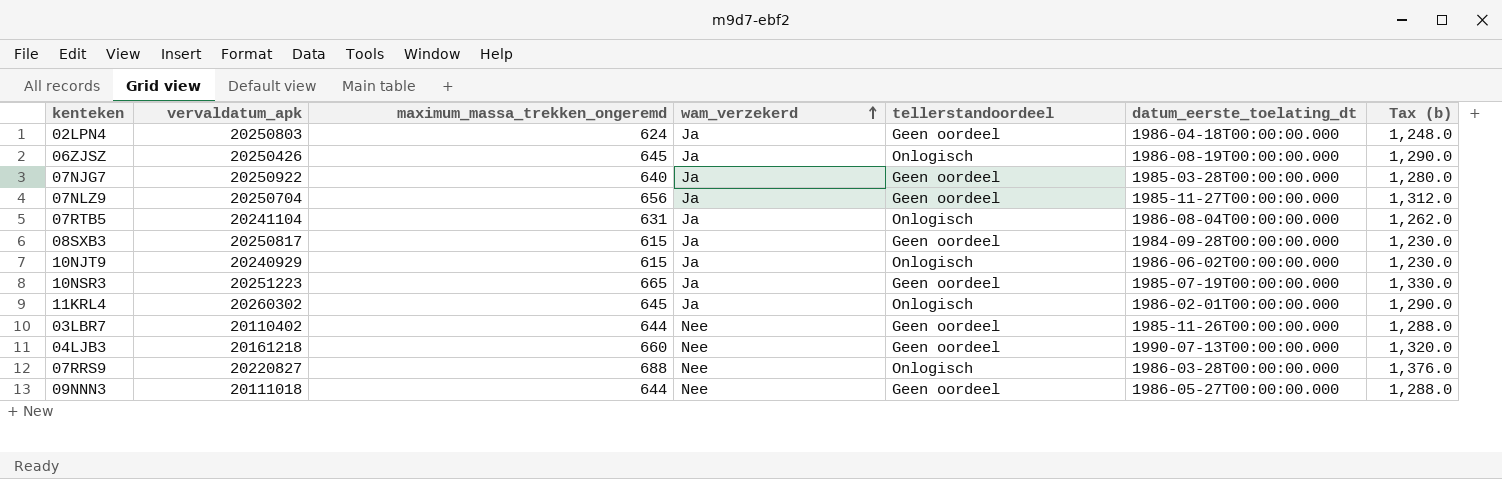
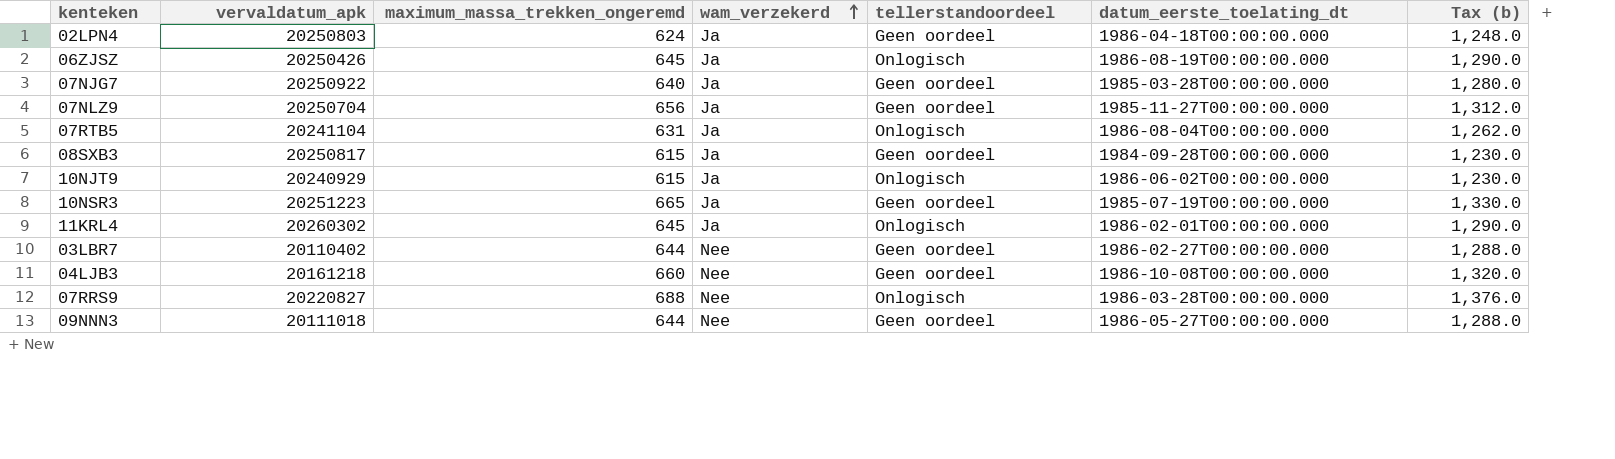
03LBR7 | datum_eerste_toelating_dt: 1985-11-26T00:00:00.000 -> 1986-02-27T00:00:00.000
04LJB3 | datum_eerste_toelating_dt: 1990-07-13T00:00:00.000 -> 1986-10-08T00:00:00.000

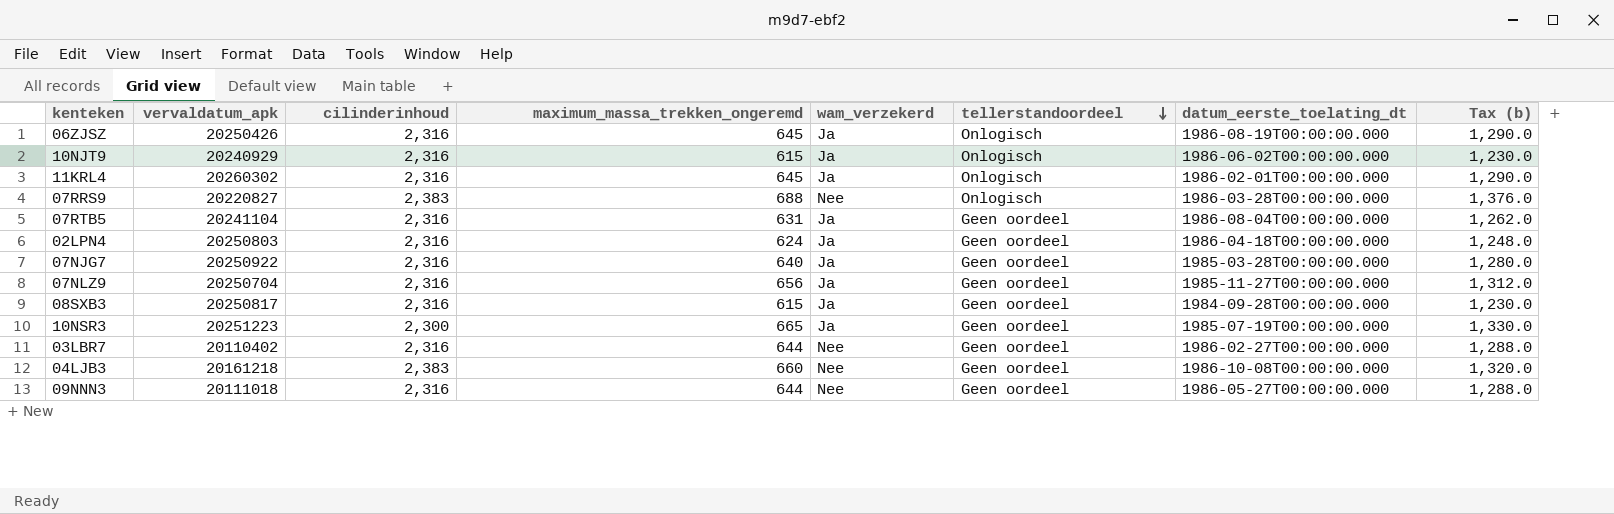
row order: wam_verzekerd ascending -> tellerstandoordeel descending
column cilinderinhoud | position: none -> 3
07RTB5 | tellerstandoordeel: Onlogisch -> Geen oordeel

